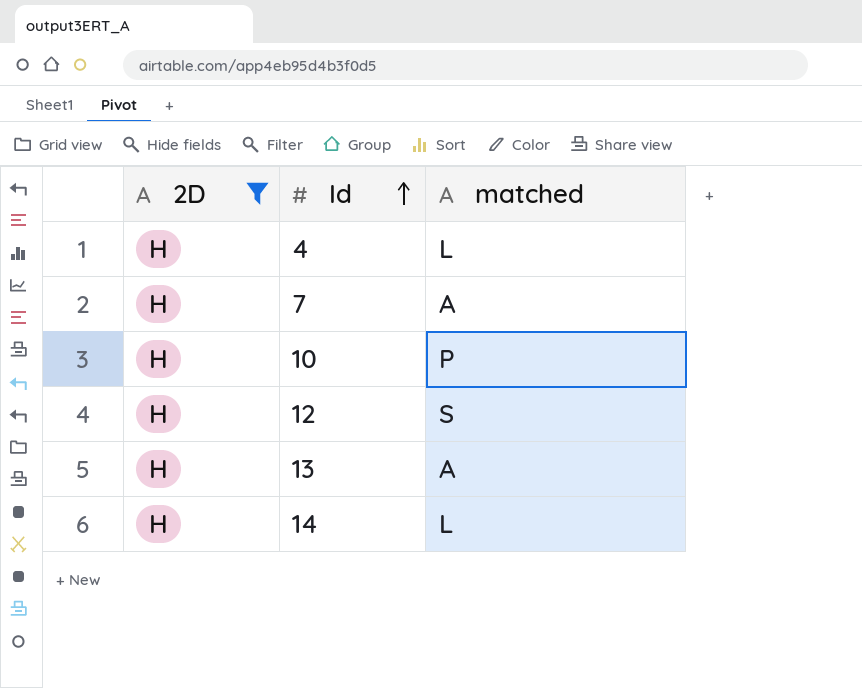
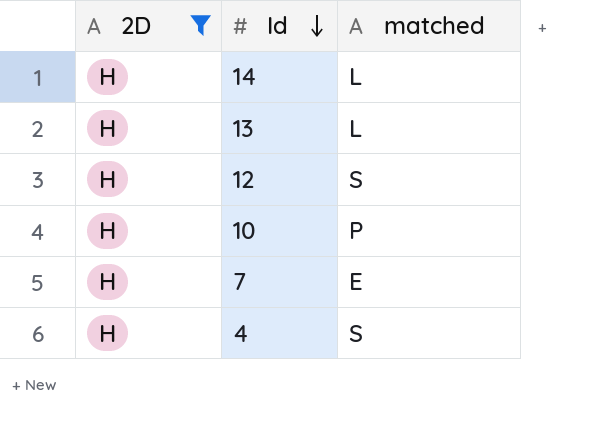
row order: Id ascending -> Id descending
13 | matched: A -> L
7 | matched: A -> E
4 | matched: L -> S

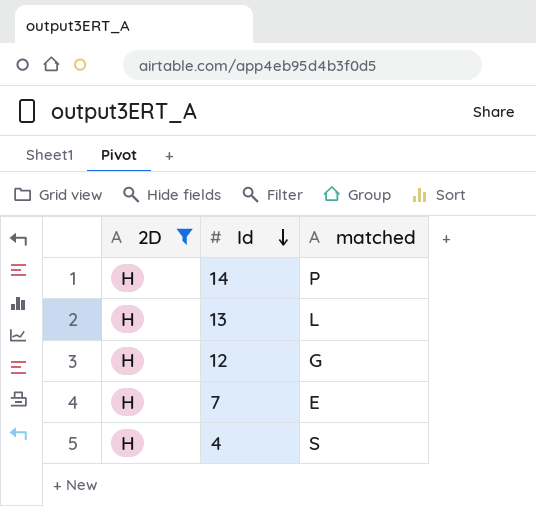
row 10: H | P -> none
14 | matched: L -> P
12 | matched: S -> G

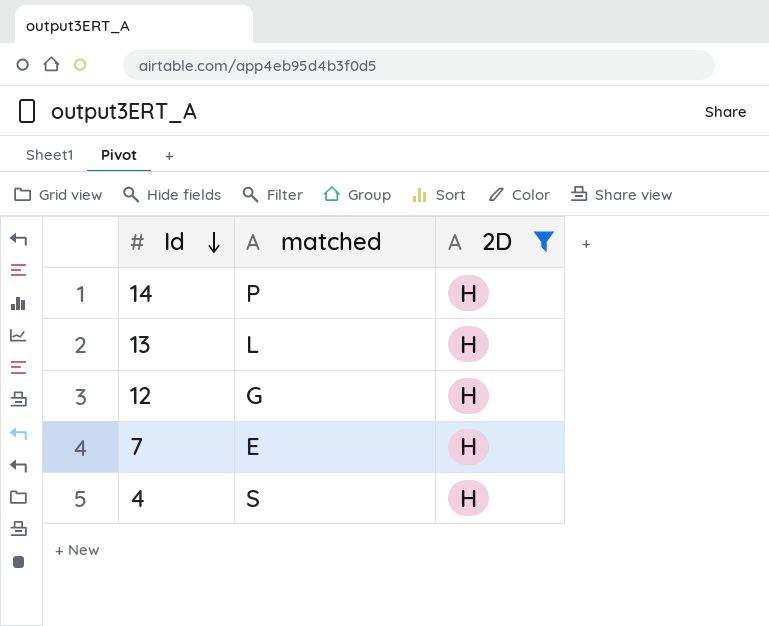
column 2D | position: 1 -> 3

